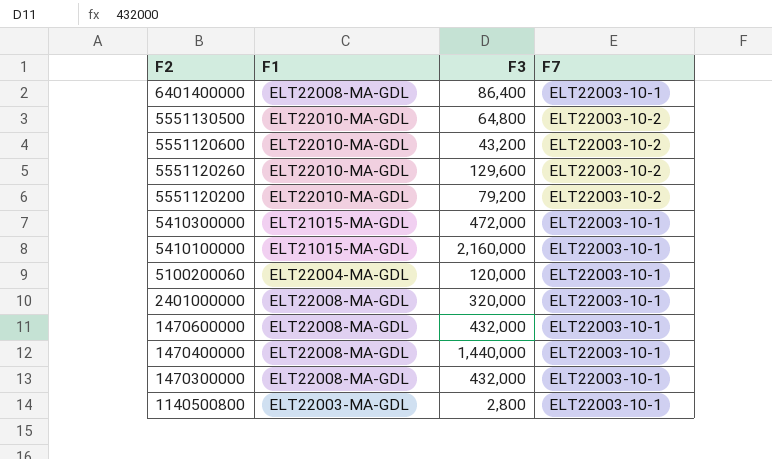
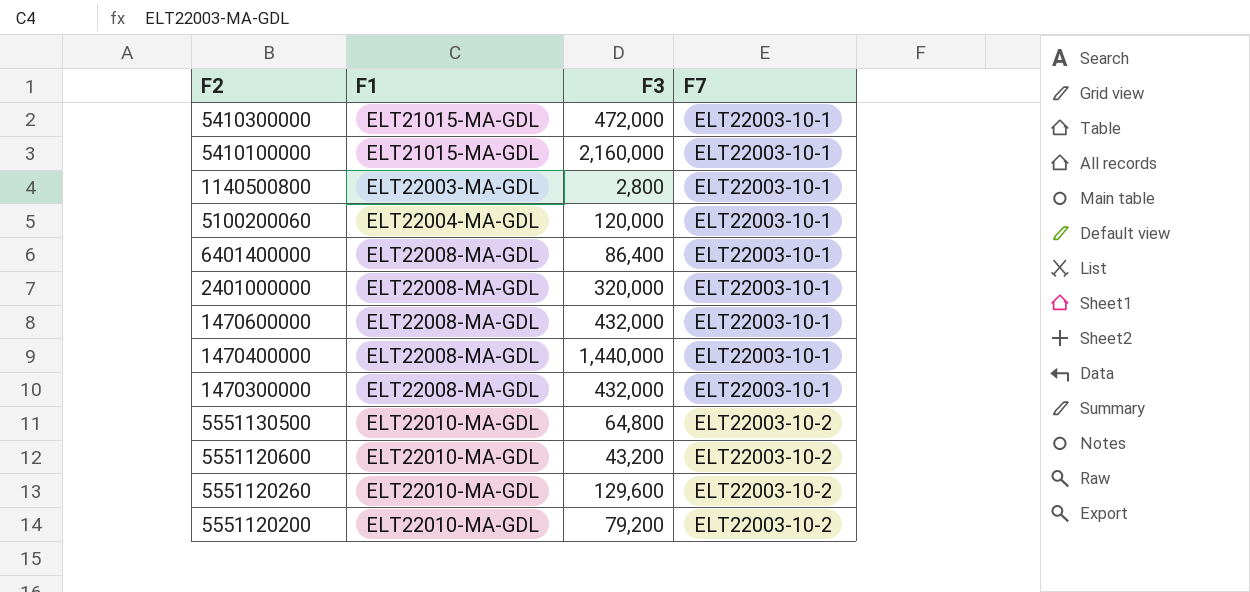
row order: F2 descending -> F1 ascending

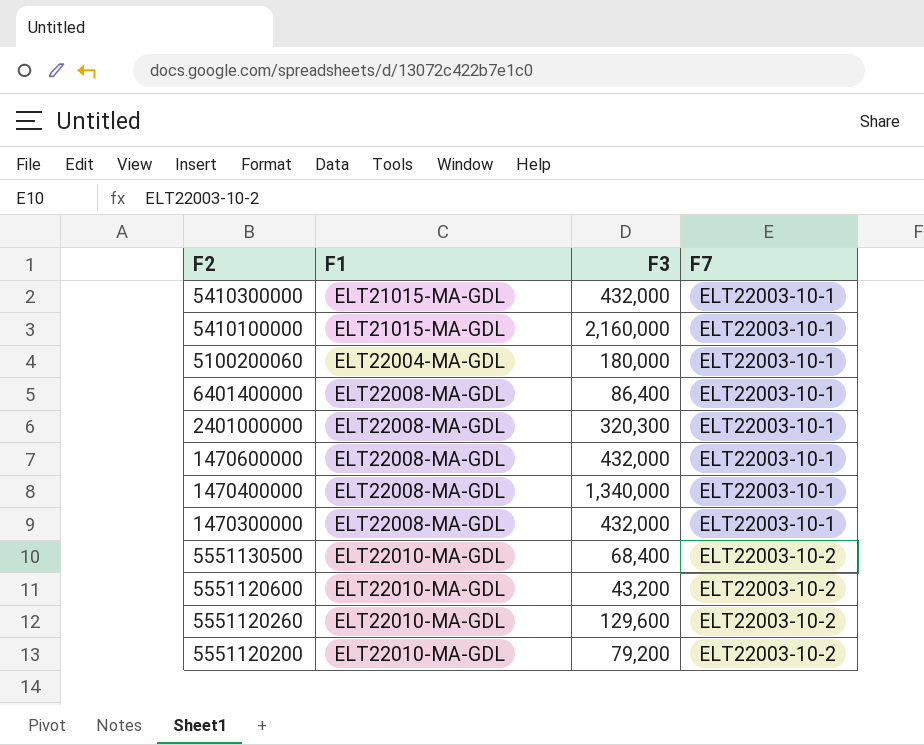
row 1140500800: ELT22003-MA-GDL | 2,800 | ELT22003-10-1 -> none
5410300000 | F3: 472,000 -> 432,000
5100200060 | F3: 120,000 -> 180,000
2401000000 | F3: 320,000 -> 320,300
1470400000 | F3: 1,440,000 -> 1,340,000
5551130500 | F3: 64,800 -> 68,400

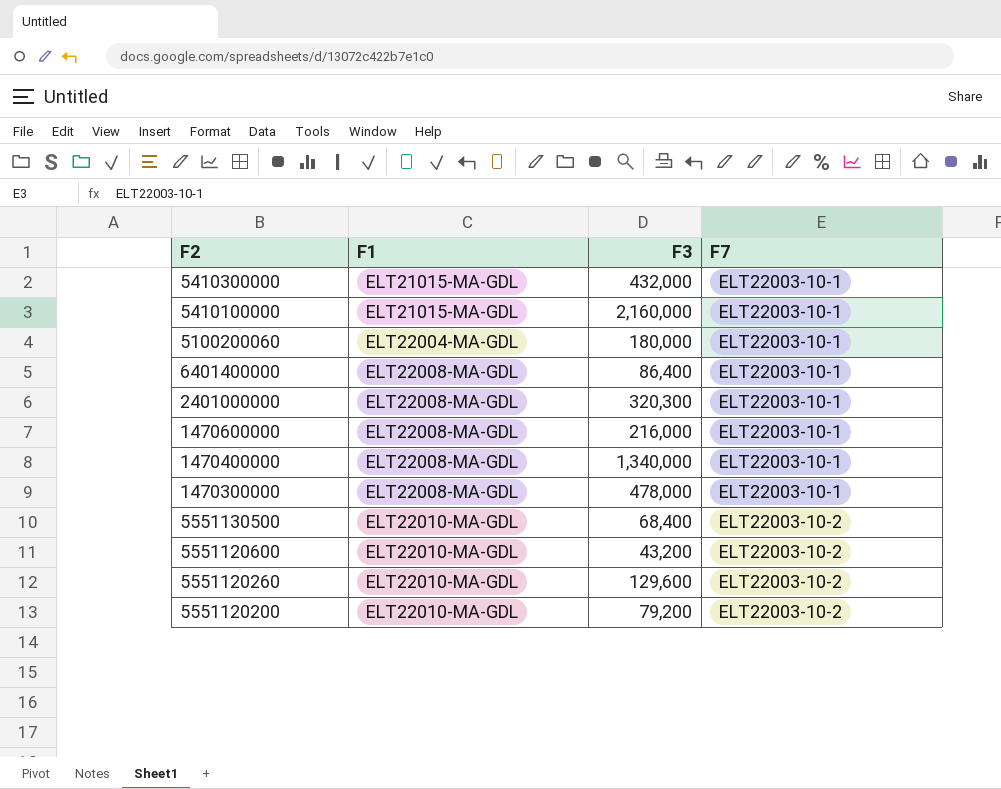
1470600000 | F3: 432,000 -> 216,000
1470300000 | F3: 432,000 -> 478,000

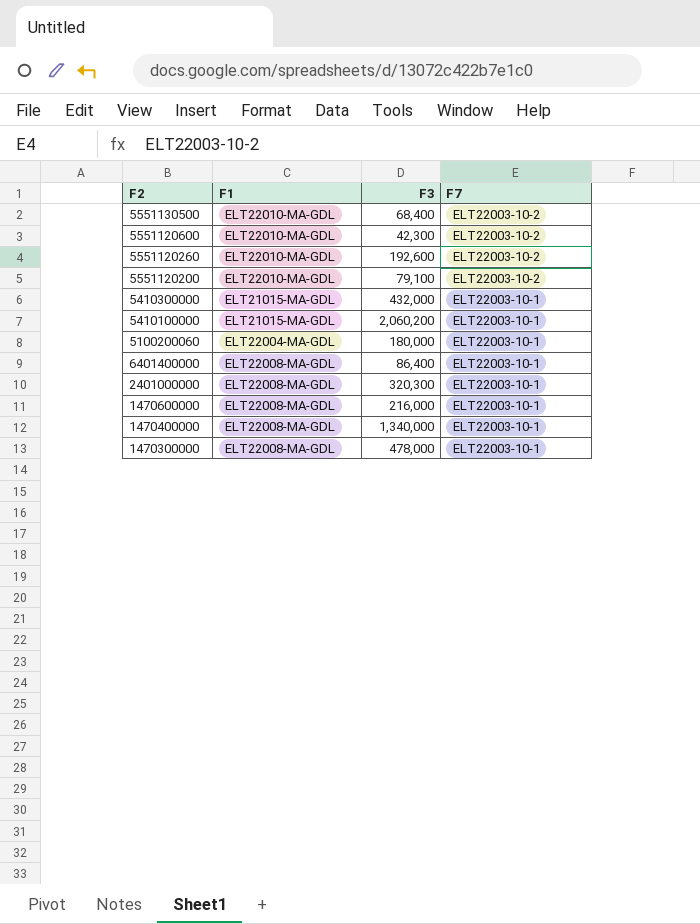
row order: F1 ascending -> F7 descending
5551120600 | F3: 43,200 -> 42,300
5551120260 | F3: 129,600 -> 192,600
5551120200 | F3: 79,200 -> 79,100
5410100000 | F3: 2,160,000 -> 2,060,200

